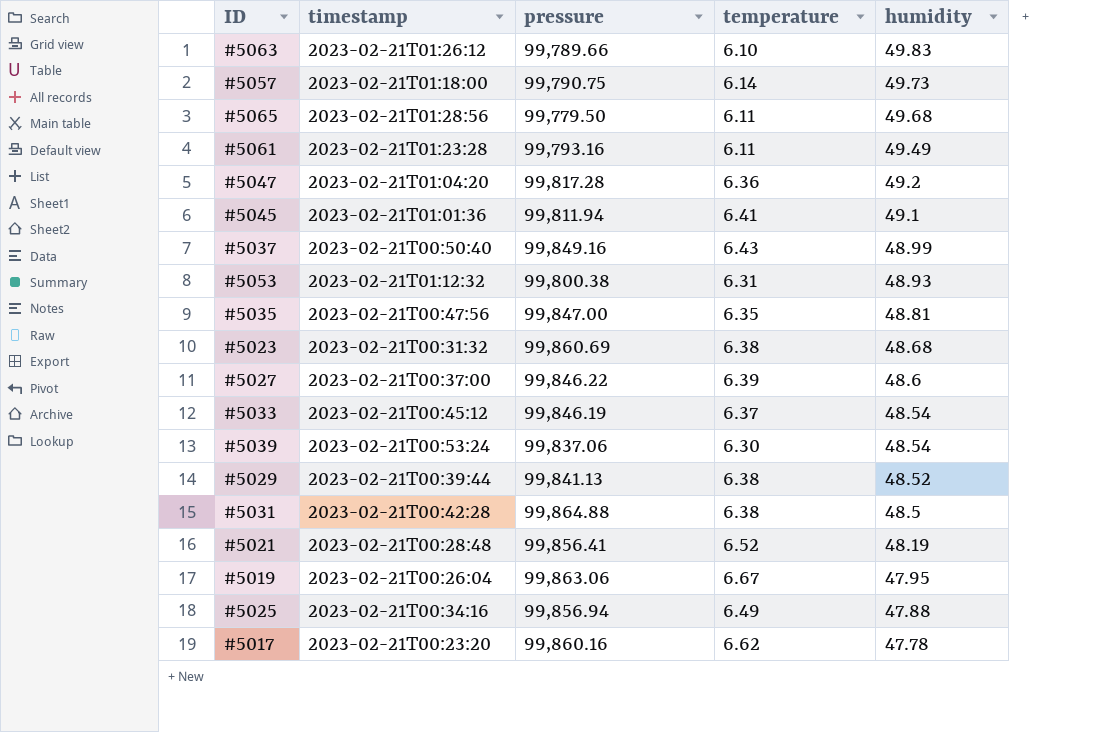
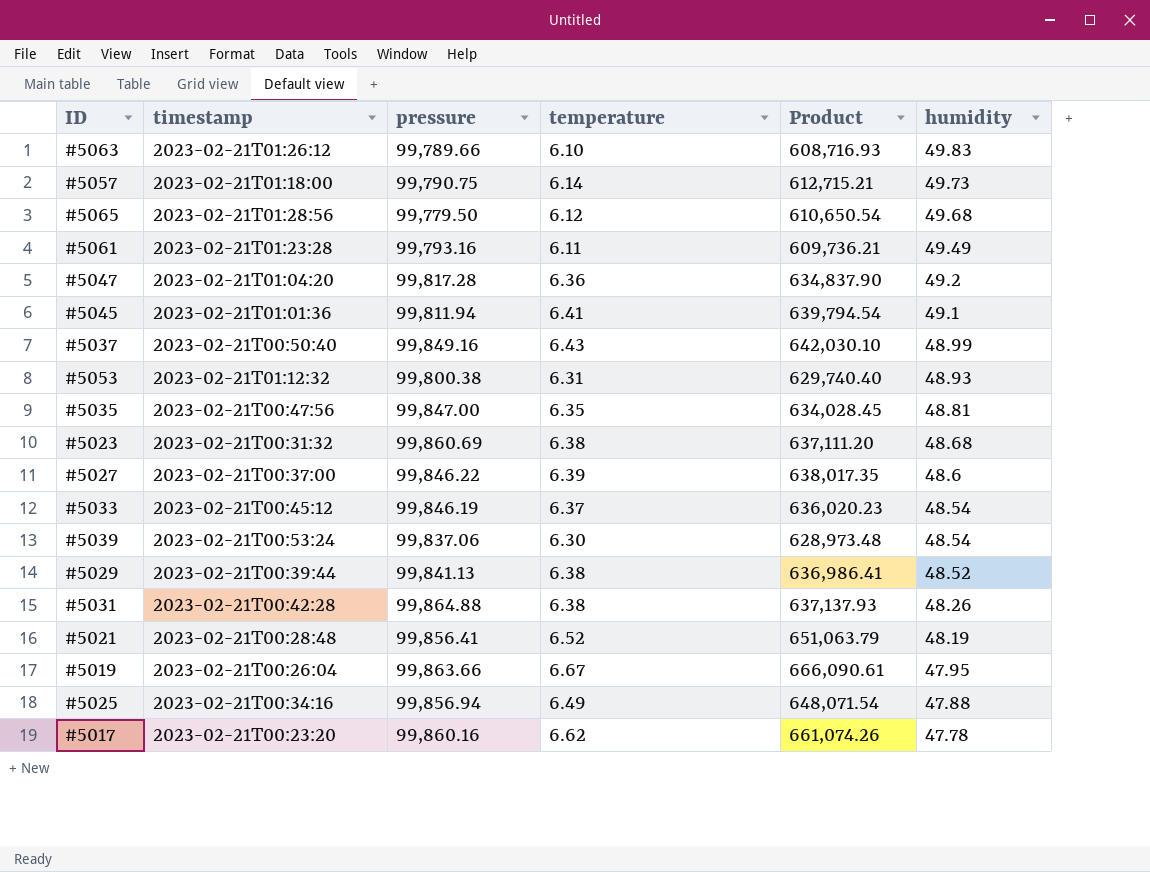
column Product | formula: none -> [pressure] * [temperature]
#5065 | temperature: 6.11 -> 6.12
#5031 | humidity: 48.5 -> 48.26
#5019 | pressure: 99,863.06 -> 99,863.66

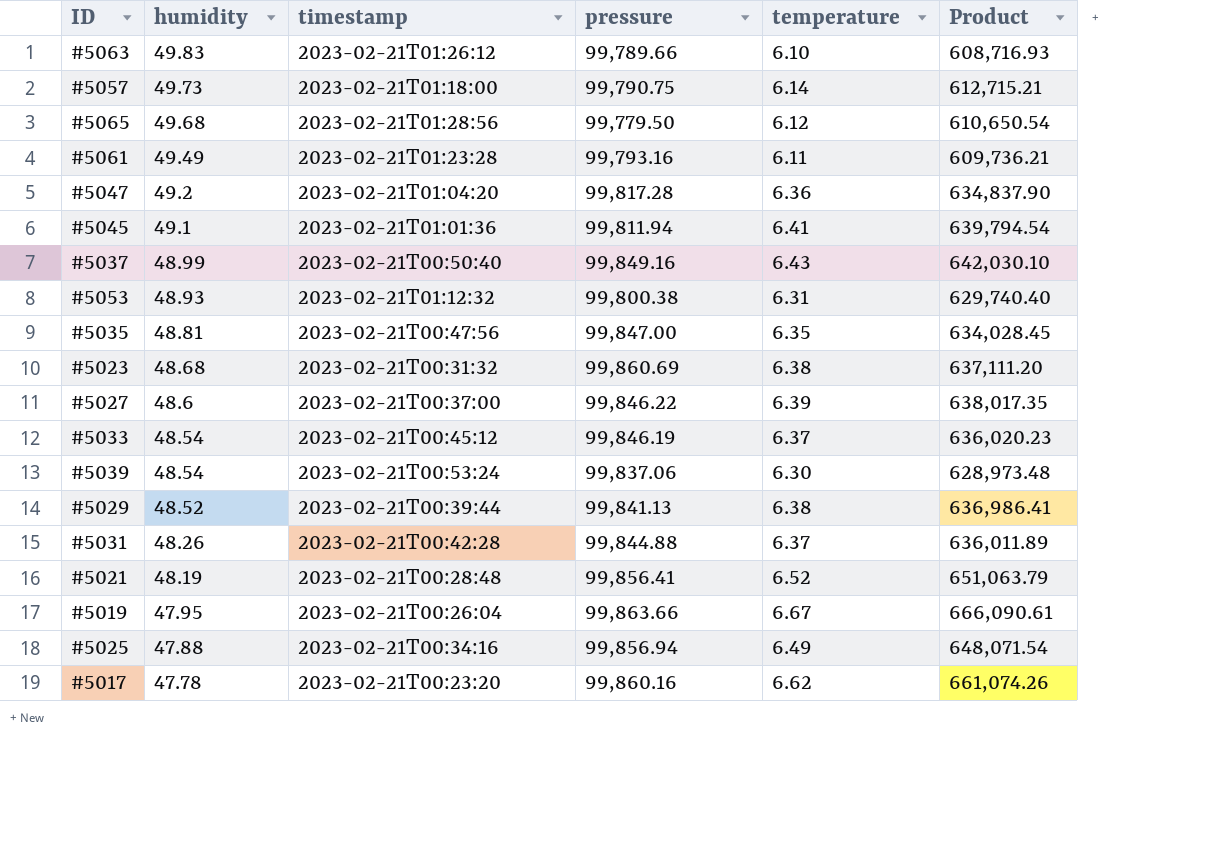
column humidity | position: 6 -> 2
#5031 | pressure: 99,864.88 -> 99,844.88
#5031 | temperature: 6.38 -> 6.37
#5031 | Product: 637,137.93 -> 636,011.89

